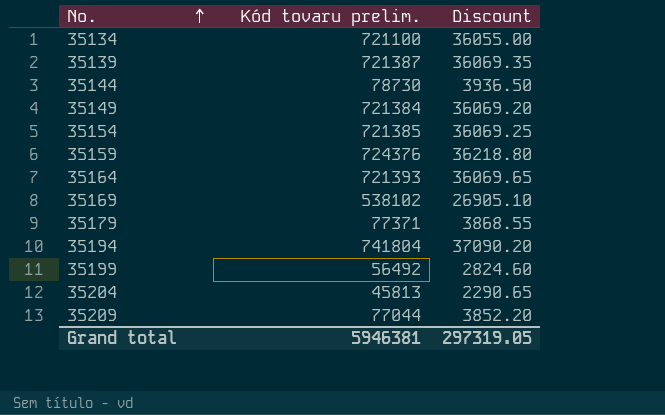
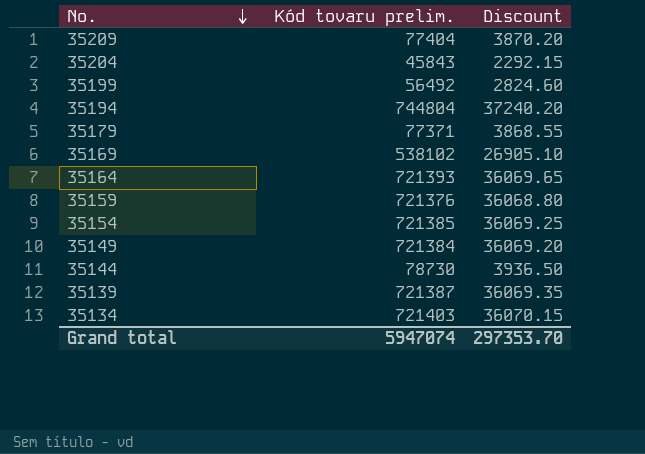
row order: No. ascending -> No. descending
35209 | Kód tovaru prelim.: 77044 -> 77404
35209 | Discount: 3852.20 -> 3870.20
35204 | Kód tovaru prelim.: 45813 -> 45843
35204 | Discount: 2290.65 -> 2292.15
35194 | Kód tovaru prelim.: 741804 -> 744804
35194 | Discount: 37090.20 -> 37240.20
35159 | Kód tovaru prelim.: 724376 -> 721376
35159 | Discount: 36218.80 -> 36068.80
35134 | Kód tovaru prelim.: 721100 -> 721403
35134 | Discount: 36055.00 -> 36070.15
Grand total | Kód tovaru prelim.: 5946381 -> 5947074
Grand total | Discount: 297319.05 -> 297353.70

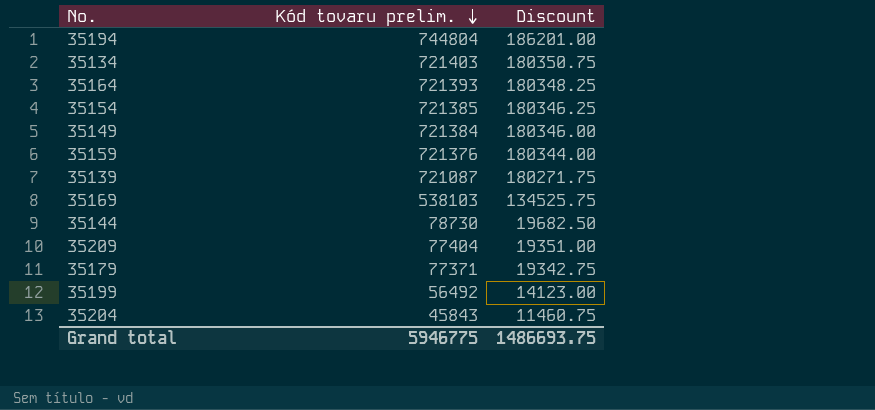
row order: No. descending -> Kód tovaru prelim. descending
column Discount | formula: [Kód tovaru prelim.] * 0.05 -> [Kód tovaru prelim.] * 0.25
35139 | Kód tovaru prelim.: 721387 -> 721087
35169 | Kód tovaru prelim.: 538102 -> 538103
Grand total | Kód tovaru prelim.: 5947074 -> 5946775
Grand total | Discount: 297353.70 -> 1486693.75

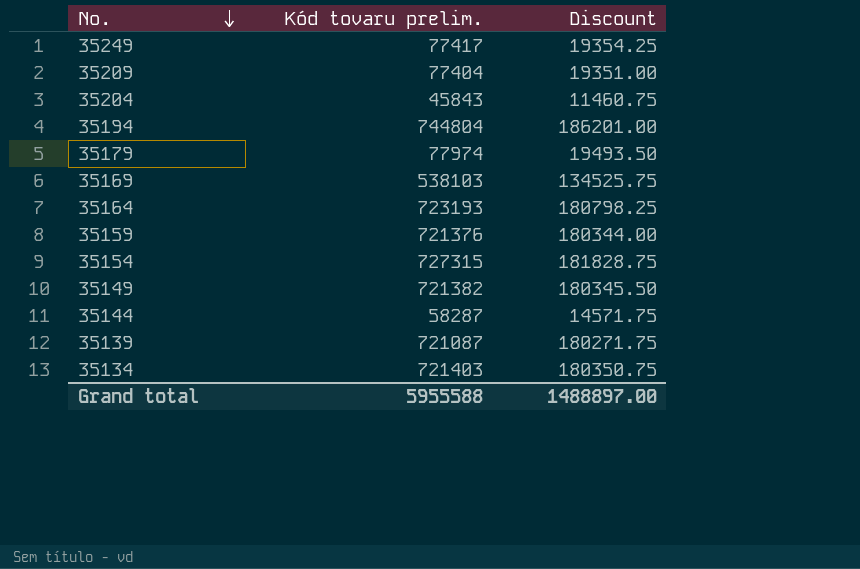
row order: Kód tovaru prelim. descending -> No. descending
row 35199: 56492 | 14123.00 -> none
row 35249: none -> 77417 | 19354.25
35179 | Kód tovaru prelim.: 77371 -> 77974
35179 | Discount: 19342.75 -> 19493.50
35164 | Kód tovaru prelim.: 721393 -> 723193
35164 | Discount: 180348.25 -> 180798.25
35154 | Kód tovaru prelim.: 721385 -> 727315
35154 | Discount: 180346.25 -> 181828.75
35149 | Kód tovaru prelim.: 721384 -> 721382
35149 | Discount: 180346.00 -> 180345.50
35144 | Kód tovaru prelim.: 78730 -> 58287
35144 | Discount: 19682.50 -> 14571.75
Grand total | Kód tovaru prelim.: 5946775 -> 5955588
Grand total | Discount: 1486693.75 -> 1488897.00

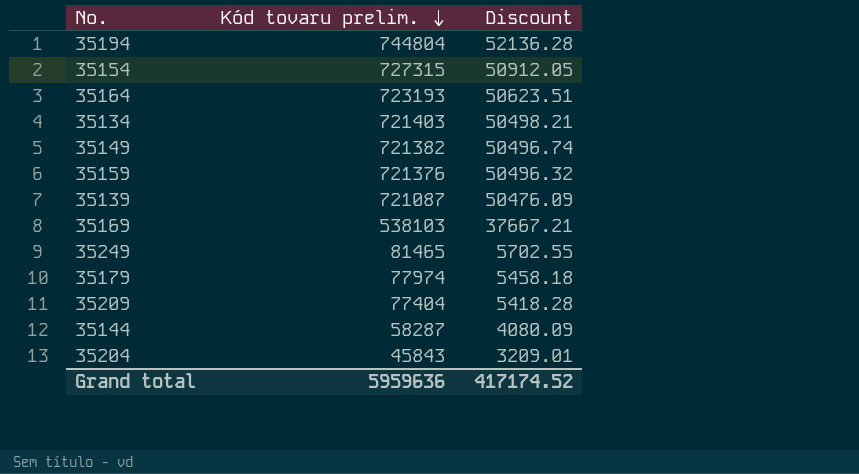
row order: No. descending -> Kód tovaru prelim. descending
column Discount | formula: [Kód tovaru prelim.] * 0.25 -> [Kód tovaru prelim.] * 0.07
35249 | Kód tovaru prelim.: 77417 -> 81465
Grand total | Kód tovaru prelim.: 5955588 -> 5959636
Grand total | Discount: 1488897.00 -> 417174.52

